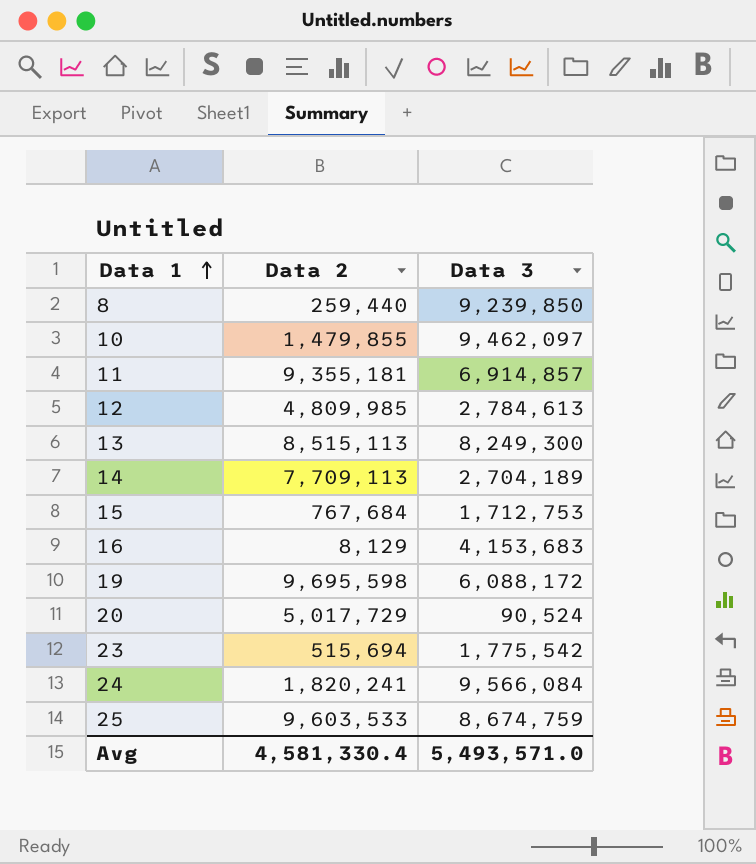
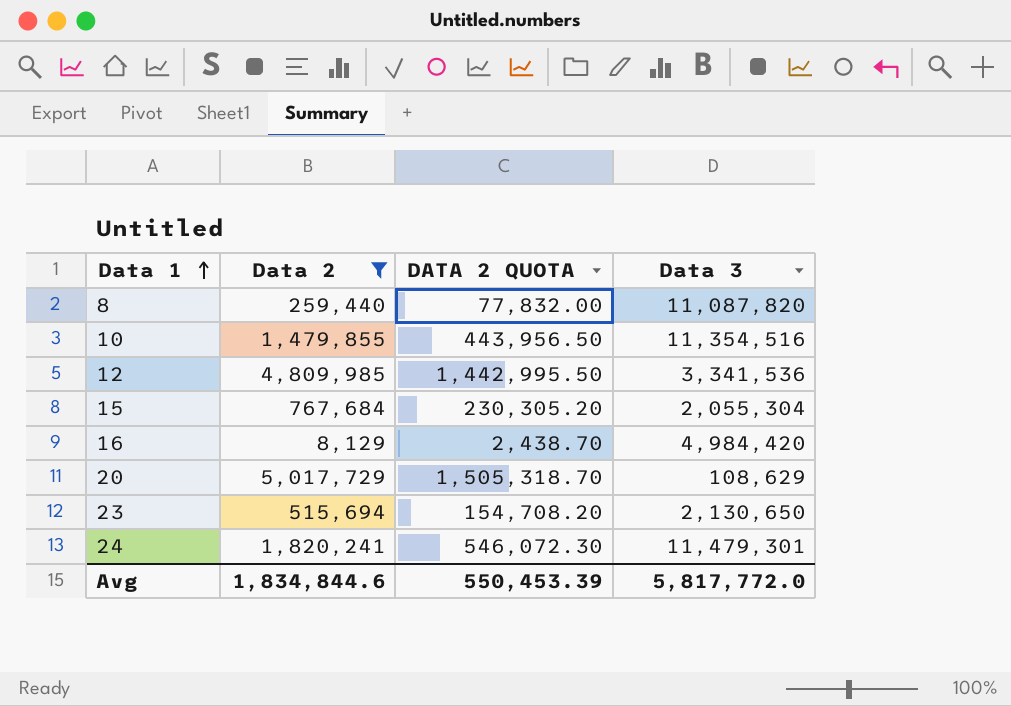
filter: none -> Data 2 <= 5,017,729
column DATA 2 QUOTA | formula: none -> [Data 2] * 0.3
8 | Data 3: 9,239,850 -> 11,087,820
10 | Data 3: 9,462,097 -> 11,354,516
12 | Data 3: 2,784,613 -> 3,341,536
15 | Data 3: 1,712,753 -> 2,055,304
16 | Data 3: 4,153,683 -> 4,984,420
20 | Data 3: 90,524 -> 108,629
23 | Data 3: 1,775,542 -> 2,130,650
24 | Data 3: 9,566,084 -> 11,479,301
Avg | Data 2: 4,581,330.4 -> 1,834,844.6
Avg | Data 3: 5,493,571.0 -> 5,817,772.0

